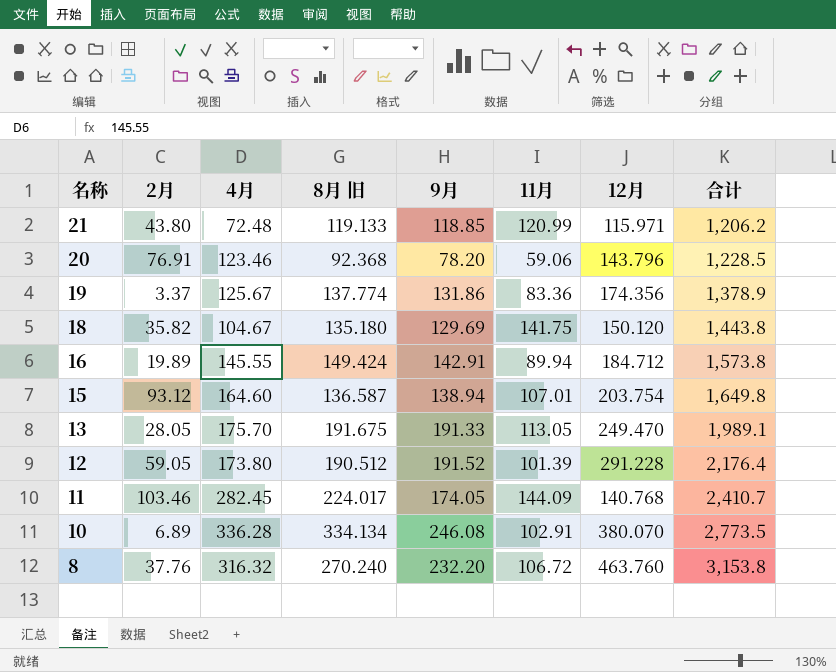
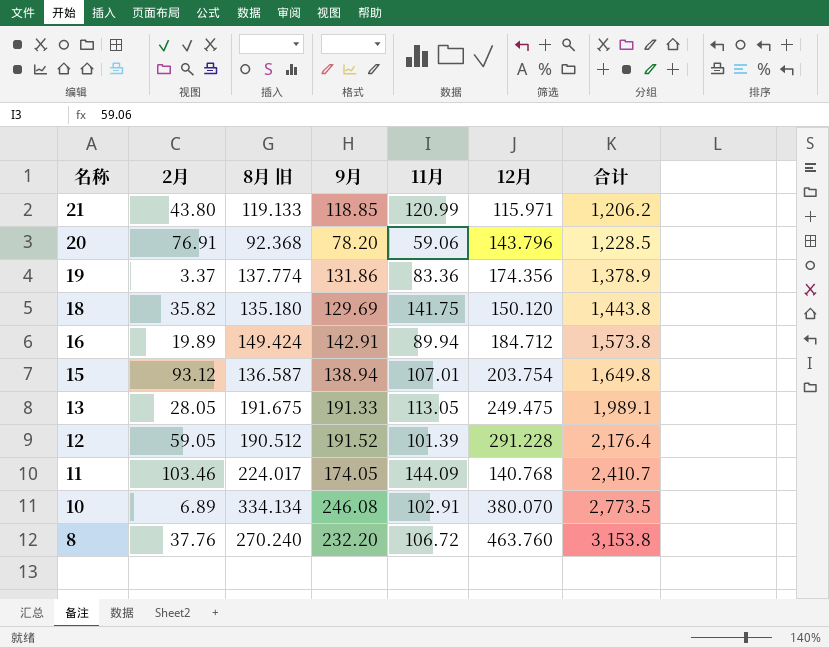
column 4月 | position: 3 -> none
13 | 12月: 249.470 -> 249.475

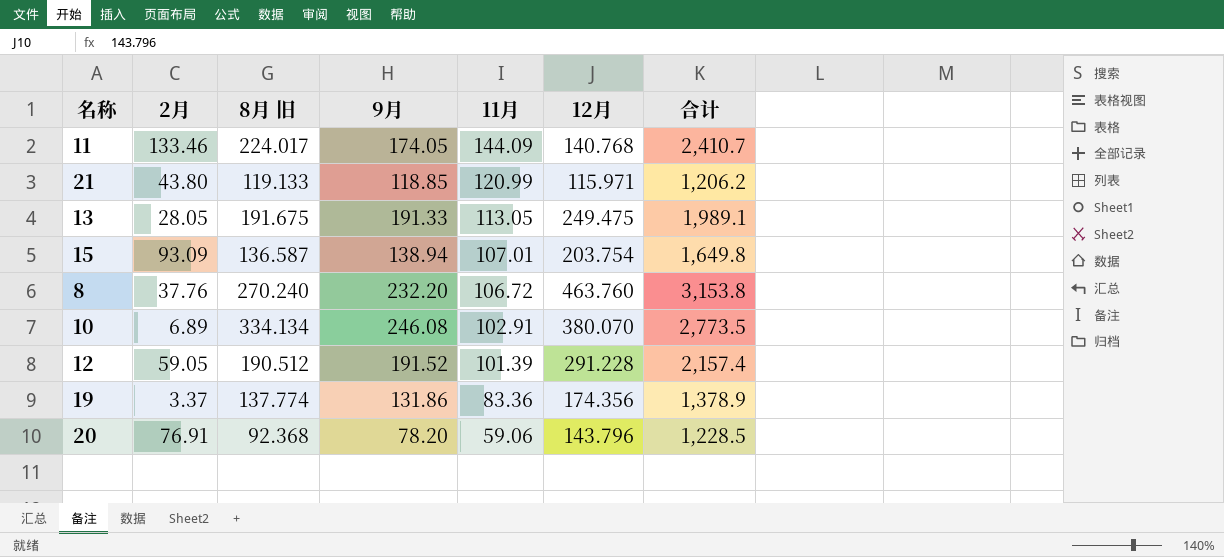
row order: 名称 descending -> 11月 descending
row 18: 35.82 | 135.180 | 129.69 | 141.75 | 150.120 | 1,443.8 -> none
row 16: 19.89 | 149.424 | 142.91 | 89.94 | 184.712 | 1,573.8 -> none
11 | 2月: 103.46 -> 133.46
15 | 2月: 93.12 -> 93.09
12 | 合计: 2,176.4 -> 2,157.4

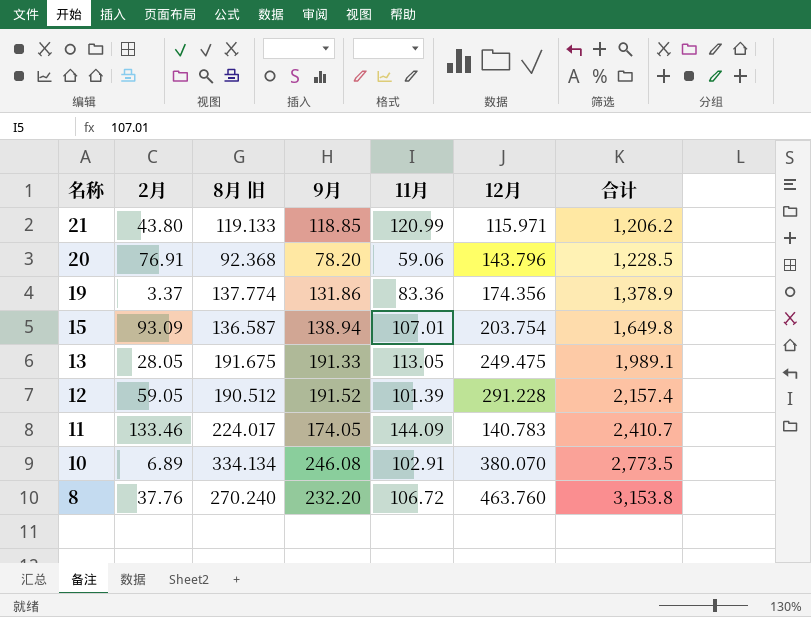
row order: 11月 descending -> 名称 descending
11 | 12月: 140.768 -> 140.783

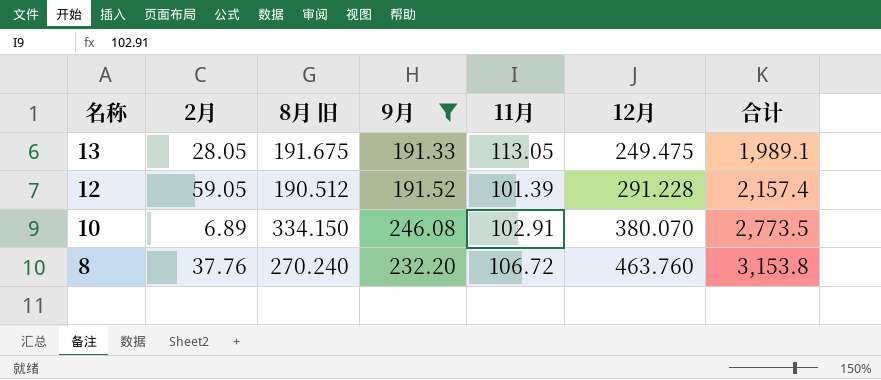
filter: none -> 9月 >= 191.33
10 | 8月 旧: 334.134 -> 334.150

